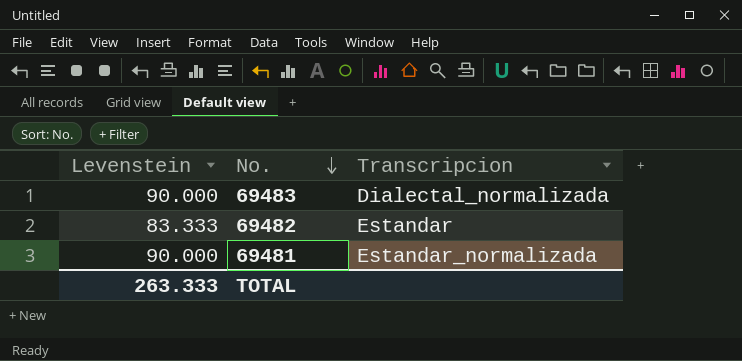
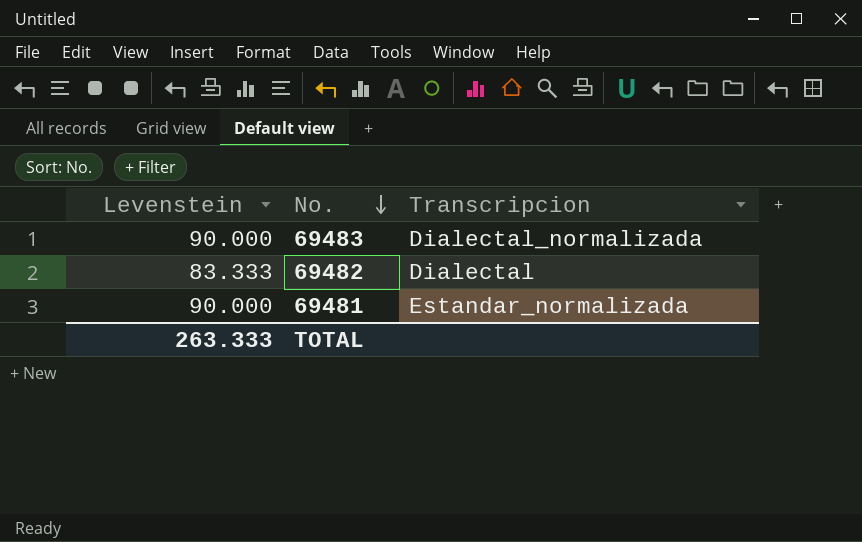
69482 | Transcripcion: Estandar -> Dialectal

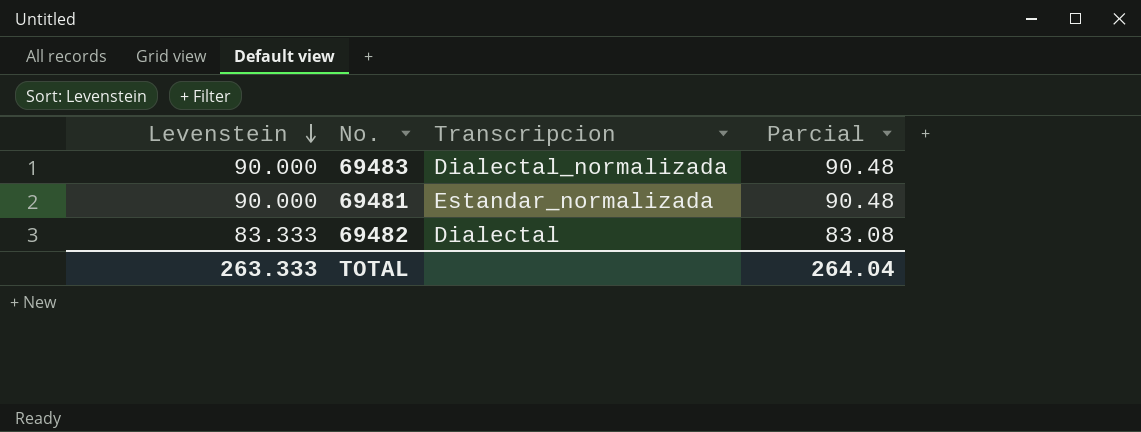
row order: No. descending -> Levenstein descending
column Parcial | position: none -> 4

